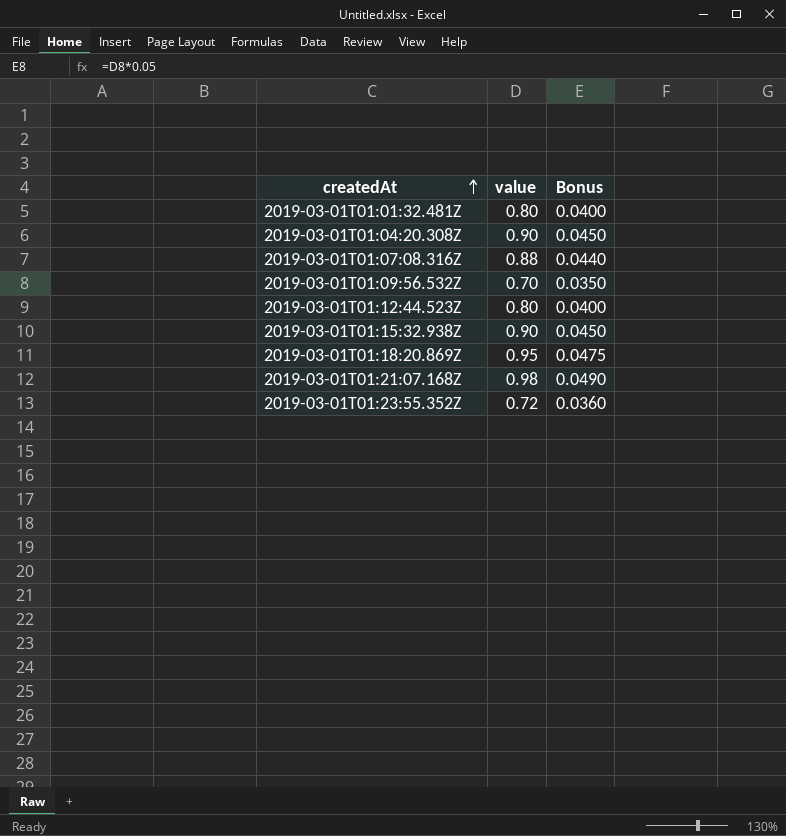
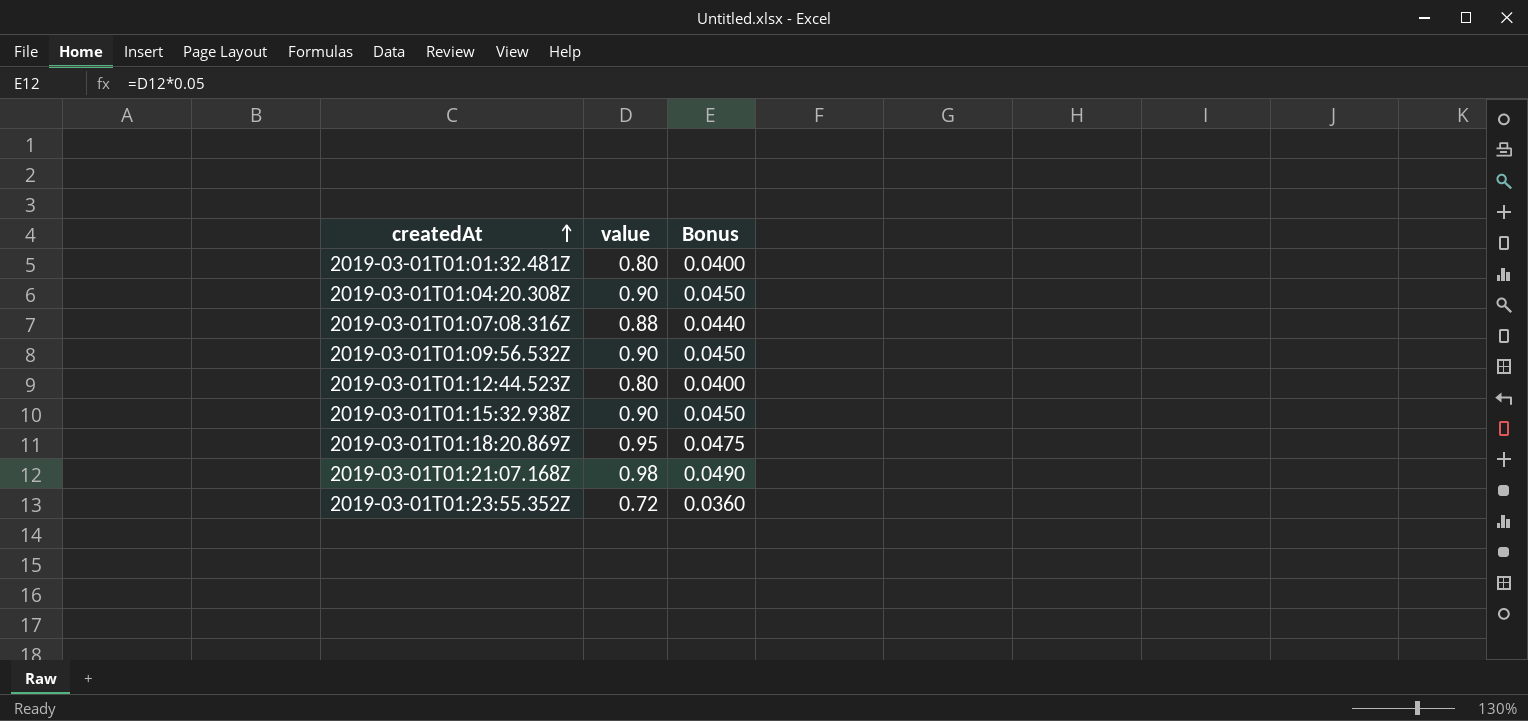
2019-03-01T01:09:56.532Z | value: 0.70 -> 0.90
2019-03-01T01:09:56.532Z | Bonus: 0.0350 -> 0.0450

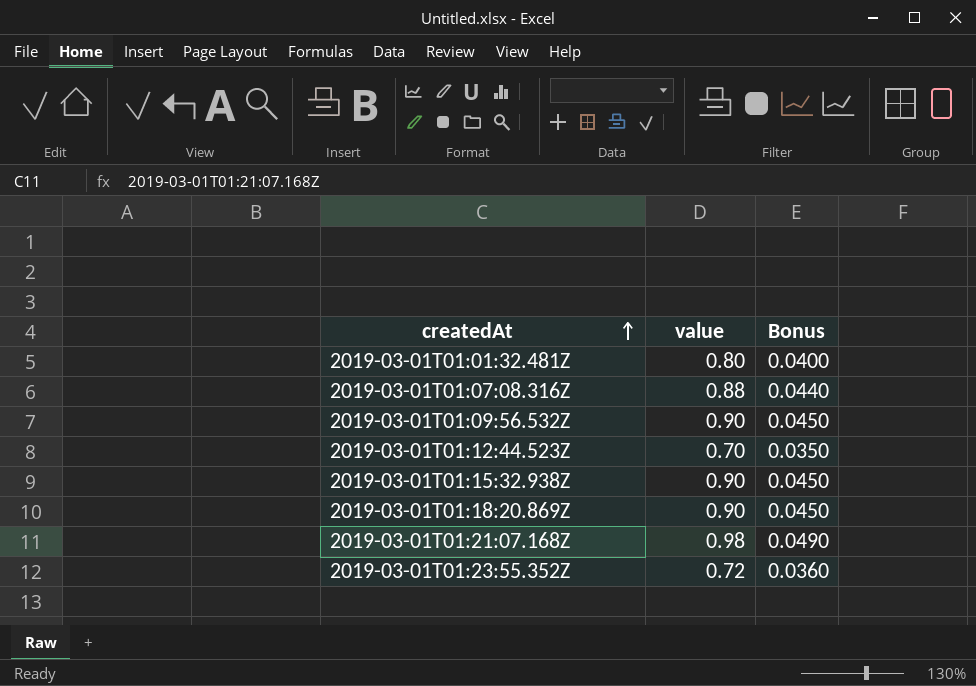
row 2019-03-01T01:04:20.308Z: 0.90 | 0.0450 -> none
2019-03-01T01:12:44.523Z | value: 0.80 -> 0.70
2019-03-01T01:12:44.523Z | Bonus: 0.0400 -> 0.0350
2019-03-01T01:18:20.869Z | value: 0.95 -> 0.90
2019-03-01T01:18:20.869Z | Bonus: 0.0475 -> 0.0450

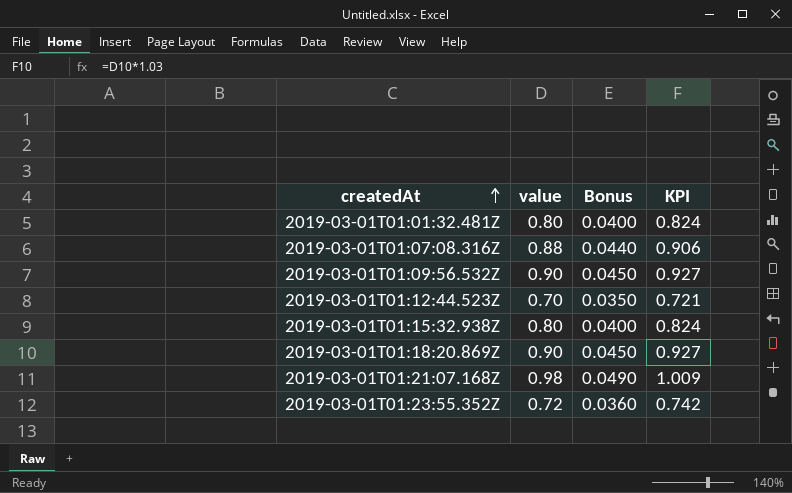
column KPI | formula: none -> [value] * 1.03
2019-03-01T01:15:32.938Z | value: 0.90 -> 0.80
2019-03-01T01:15:32.938Z | Bonus: 0.0450 -> 0.0400

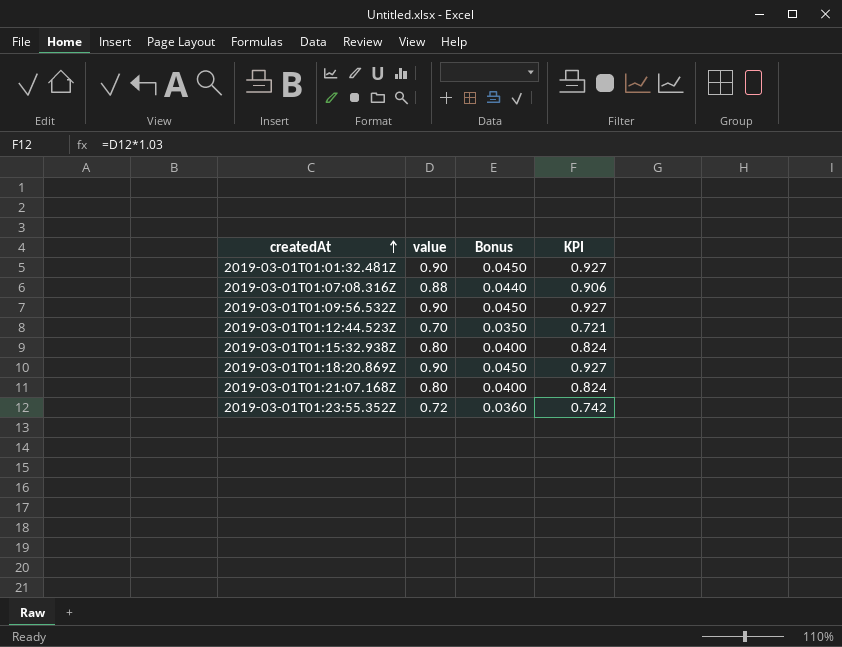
2019-03-01T01:01:32.481Z | value: 0.80 -> 0.90
2019-03-01T01:01:32.481Z | Bonus: 0.0400 -> 0.0450
2019-03-01T01:01:32.481Z | KPI: 0.824 -> 0.927
2019-03-01T01:21:07.168Z | value: 0.98 -> 0.80
2019-03-01T01:21:07.168Z | Bonus: 0.0490 -> 0.0400
2019-03-01T01:21:07.168Z | KPI: 1.009 -> 0.824

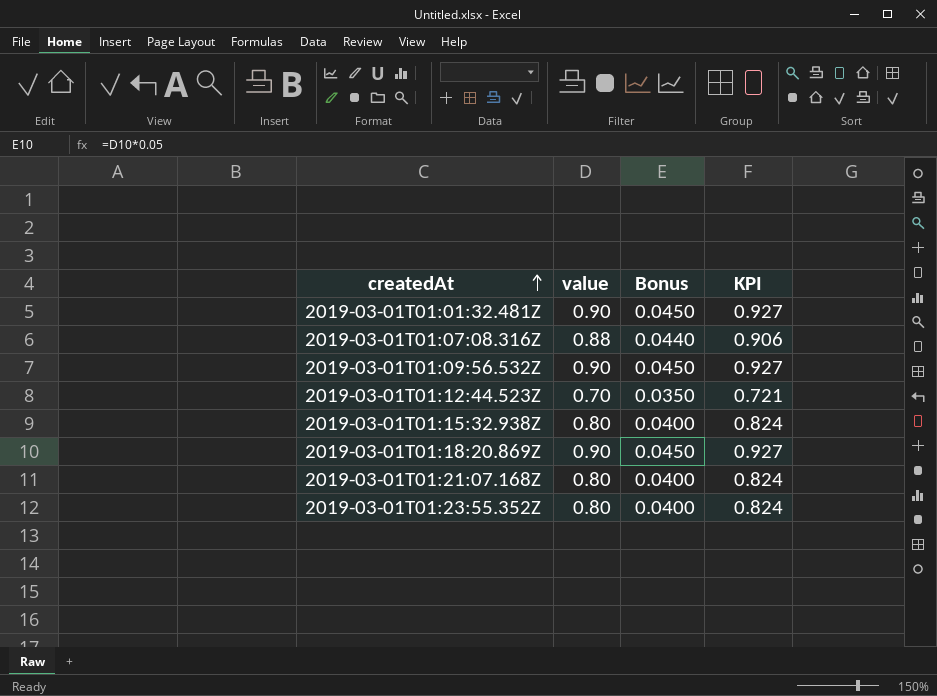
2019-03-01T01:23:55.352Z | value: 0.72 -> 0.80
2019-03-01T01:23:55.352Z | Bonus: 0.0360 -> 0.0400
2019-03-01T01:23:55.352Z | KPI: 0.742 -> 0.824

